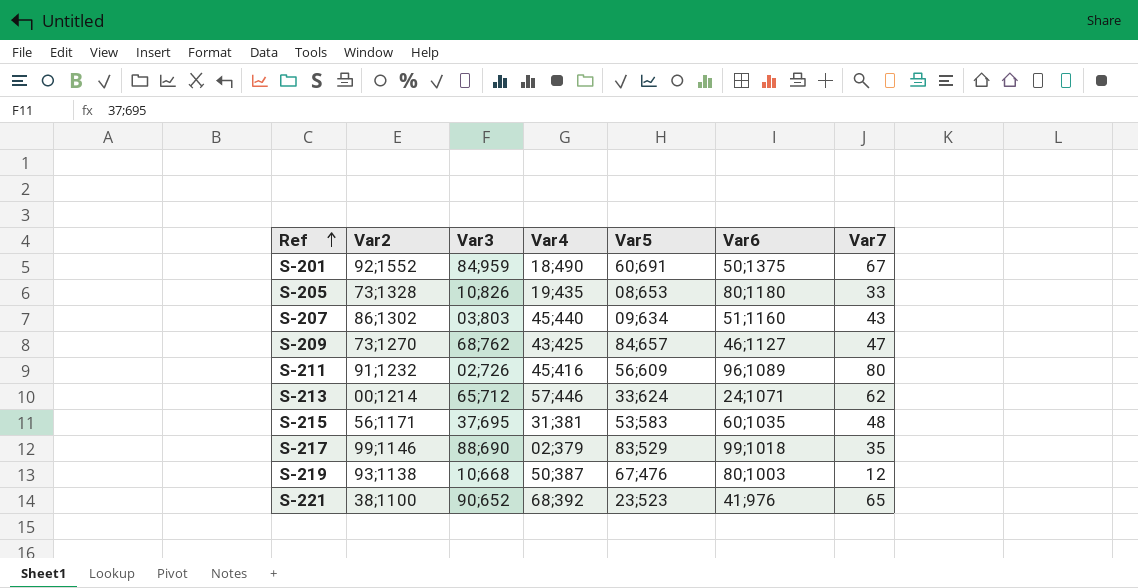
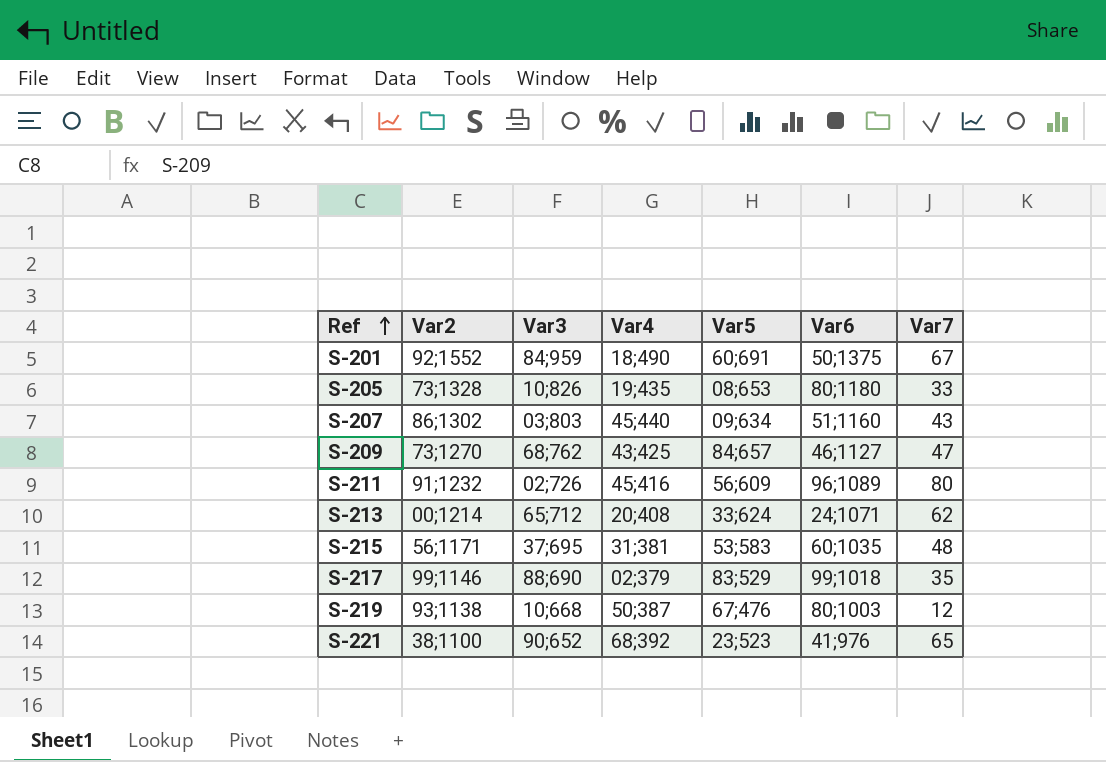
S-213 | Var4: 57;446 -> 20;408

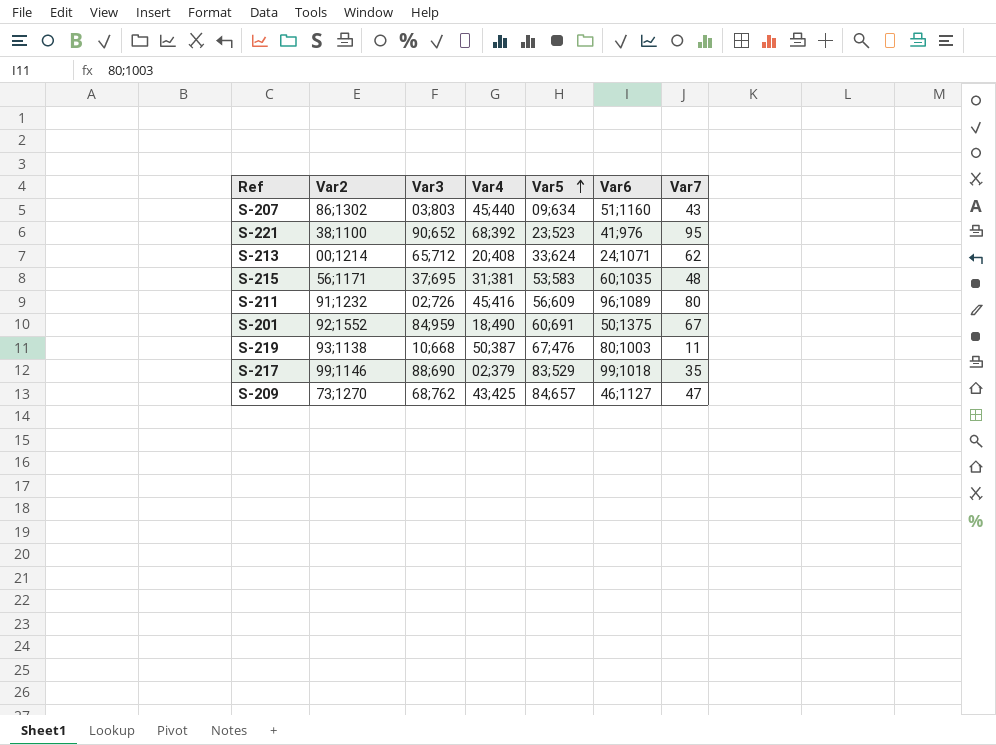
row order: Ref ascending -> Var5 ascending
row S-205: 73;1328 | 10;826 | 19;435 | 08;653 | 80;1180 | 33 -> none
S-221 | Var7: 65 -> 95
S-219 | Var7: 12 -> 11

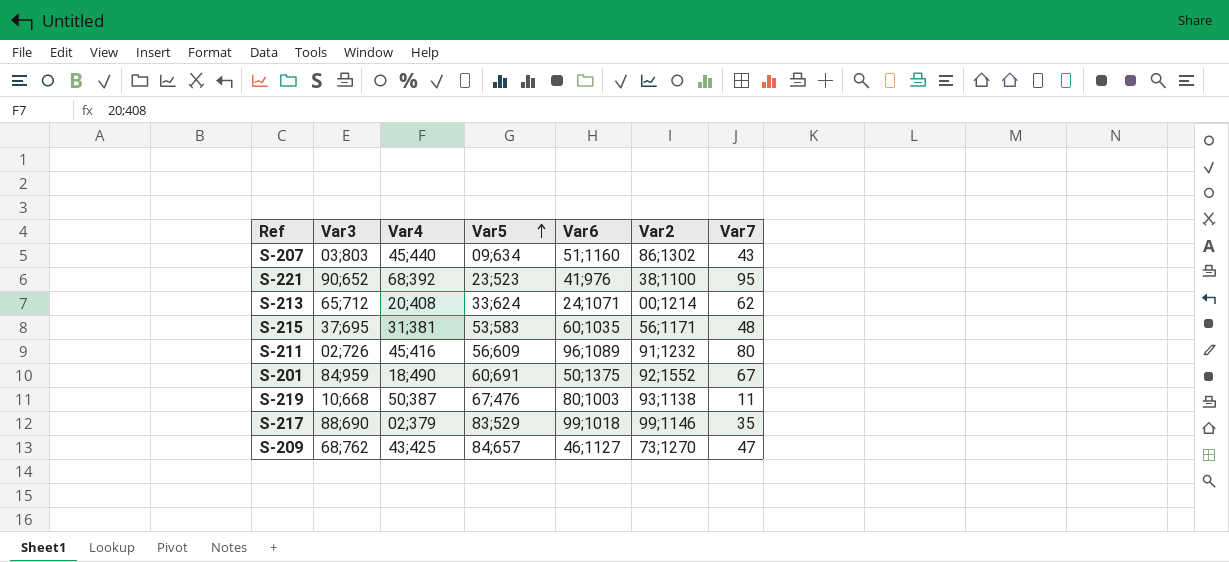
column Var2 | position: 2 -> 6

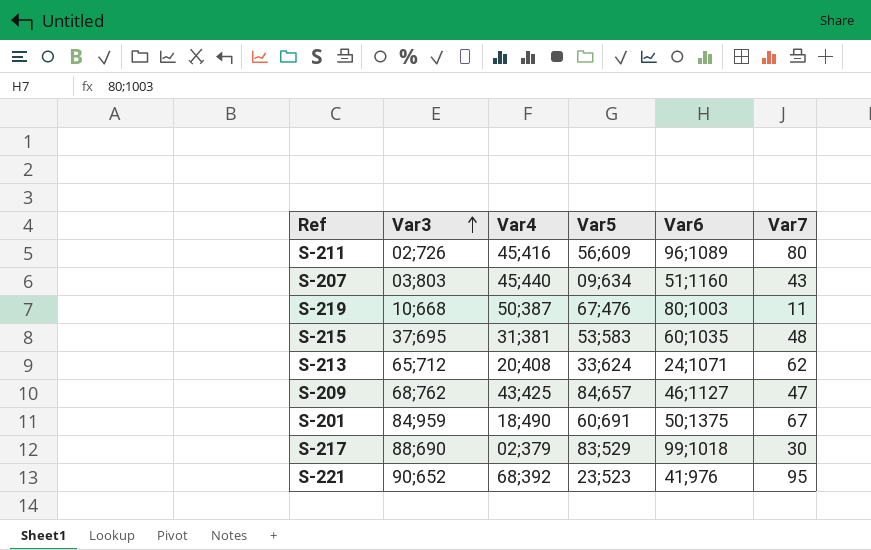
row order: Var5 ascending -> Var3 ascending
column Var2 | position: 6 -> none
S-217 | Var7: 35 -> 30

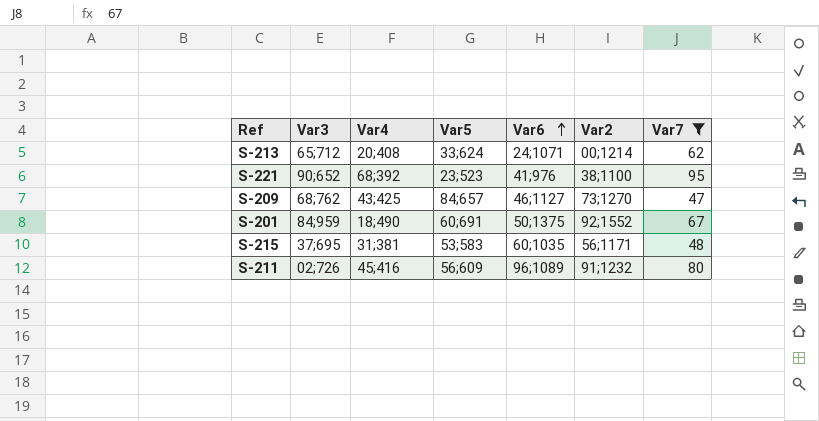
filter: none -> Var7 >= 47
row order: Var3 ascending -> Var6 ascending
column Var2 | position: none -> 6

